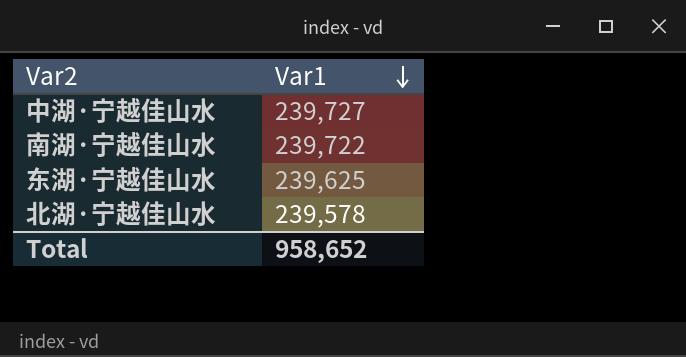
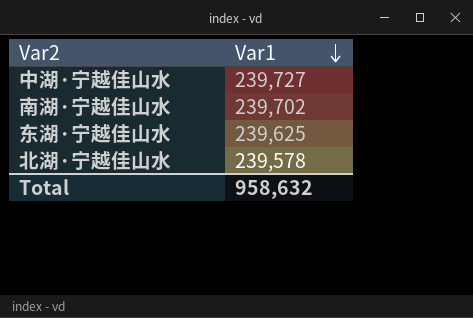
南湖·宁越佳山水 | Var1: 239,722 -> 239,702
Total | Var1: 958,652 -> 958,632

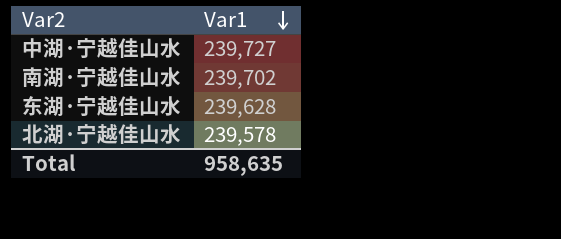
东湖·宁越佳山水 | Var1: 239,625 -> 239,628
Total | Var1: 958,632 -> 958,635

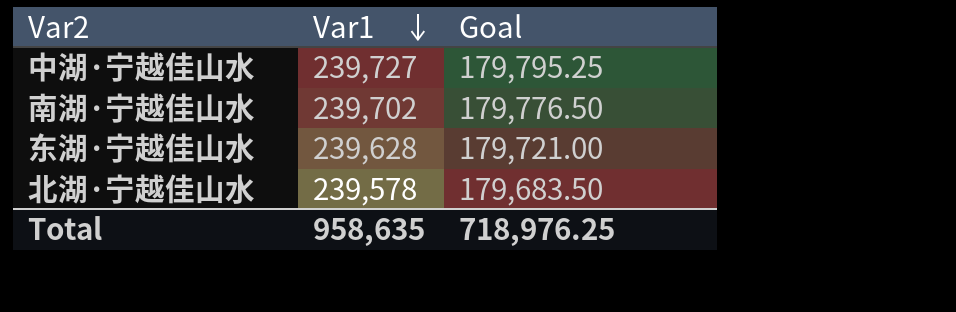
column Goal | formula: none -> [Var1] * 0.75

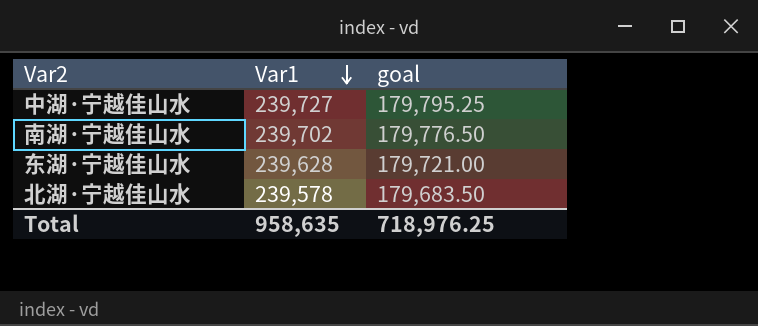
column name: Goal -> goal

